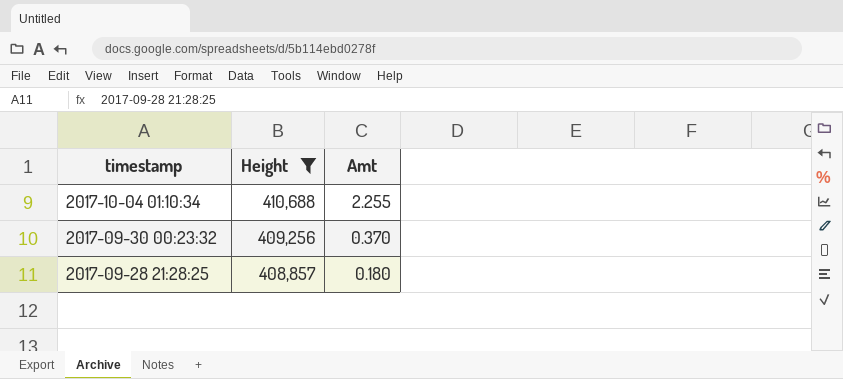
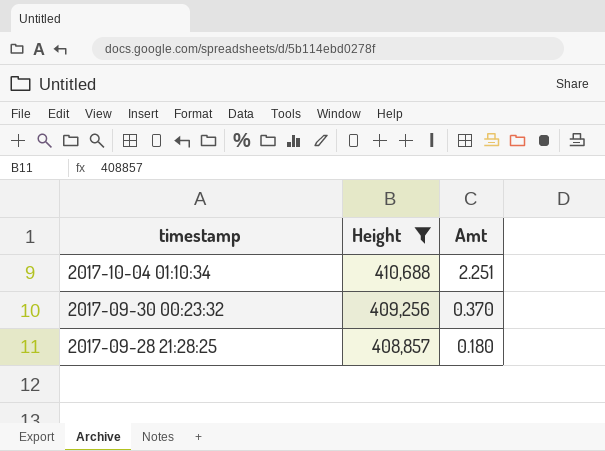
2017-10-04 01:10:34 | Amt: 2.255 -> 2.251

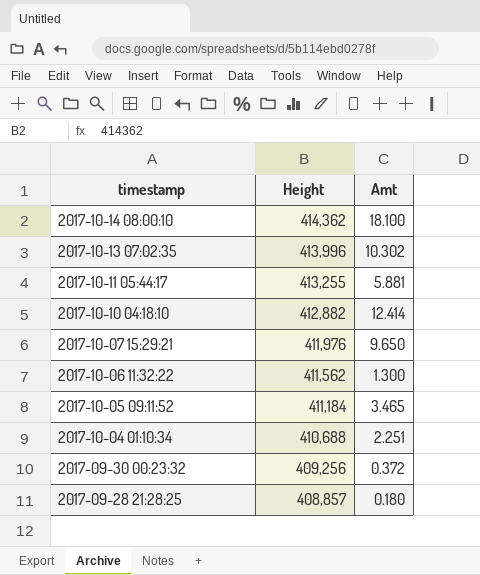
filter: Height <= 410,688 -> none
2017-09-30 00:23:32 | Amt: 0.370 -> 0.372

